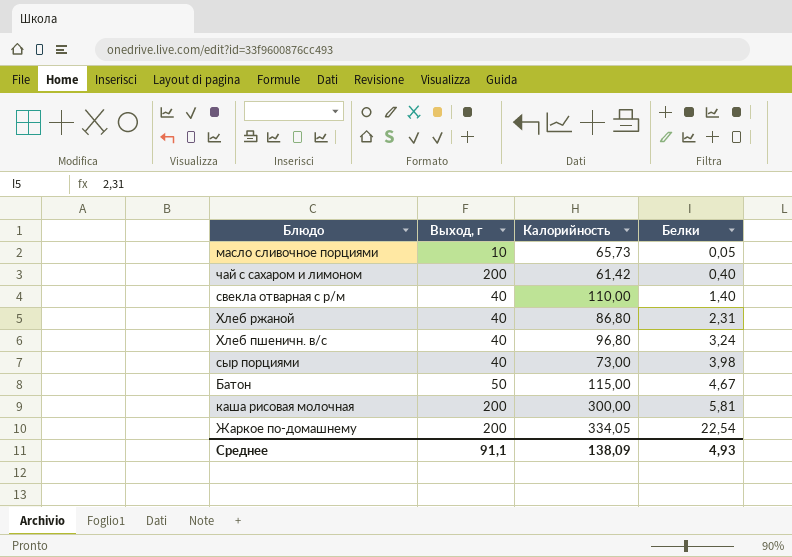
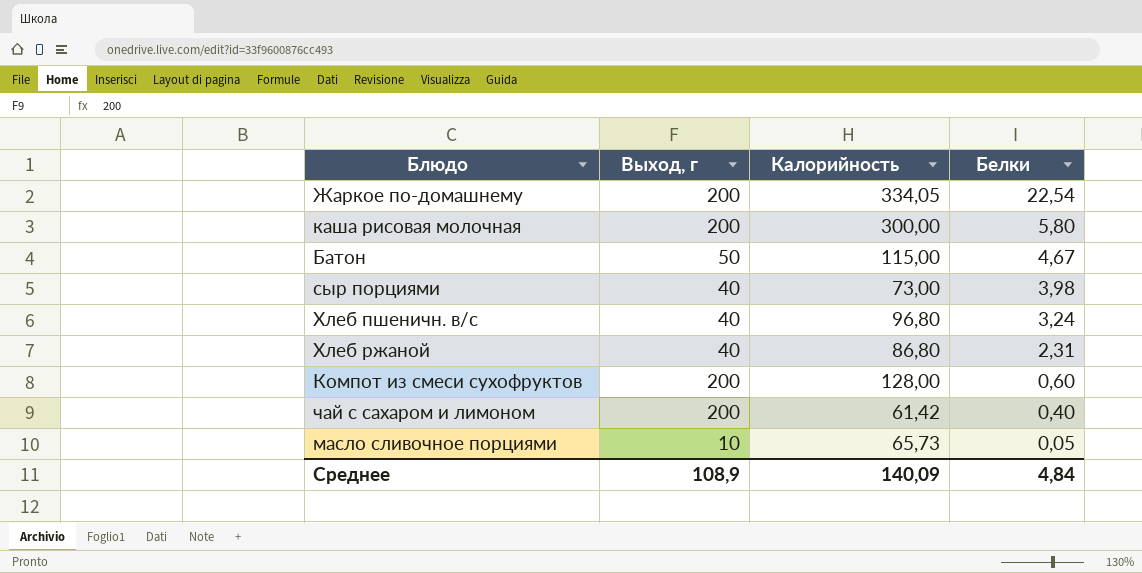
row order: Белки ascending -> Белки descending
row свекла отварная с р/м: 40 | 110,00 | 1,40 -> none
каша рисовая молочная | Белки: 5,81 -> 5,80
row Компот из смеси сухофруктов: none -> 200 | 128,00 | 0,60
Среднее | Выход, г: 91,1 -> 108,9
Среднее | Калорийность: 138,09 -> 140,09
Среднее | Белки: 4,93 -> 4,84

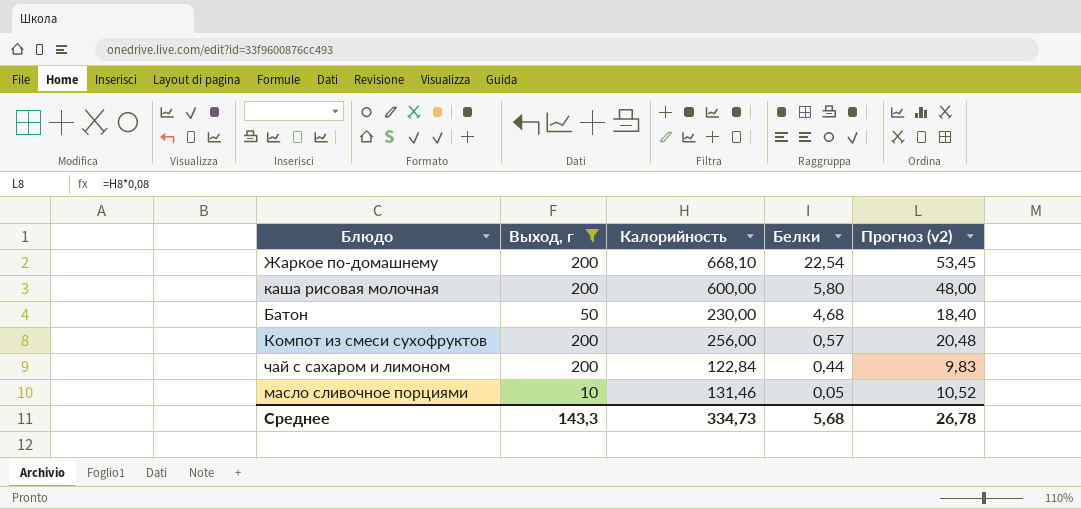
filter: none -> Выход, г != 40
column Прогноз (v2) | formula: none -> [Калорийность] * 0,08
Жаркое по-домашнему | Калорийность: 334,05 -> 668,10
каша рисовая молочная | Калорийность: 300,00 -> 600,00
Батон | Калорийность: 115,00 -> 230,00
Батон | Белки: 4,67 -> 4,68
Компот из смеси сухофруктов | Калорийность: 128,00 -> 256,00
Компот из смеси сухофруктов | Белки: 0,60 -> 0,57
чай с сахаром и лимоном | Калорийность: 61,42 -> 122,84
чай с сахаром и лимоном | Белки: 0,40 -> 0,44
масло сливочное порциями | Калорийность: 65,73 -> 131,46
Среднее | Выход, г: 108,9 -> 143,3
Среднее | Калорийность: 140,09 -> 334,73
Среднее | Белки: 4,84 -> 5,68

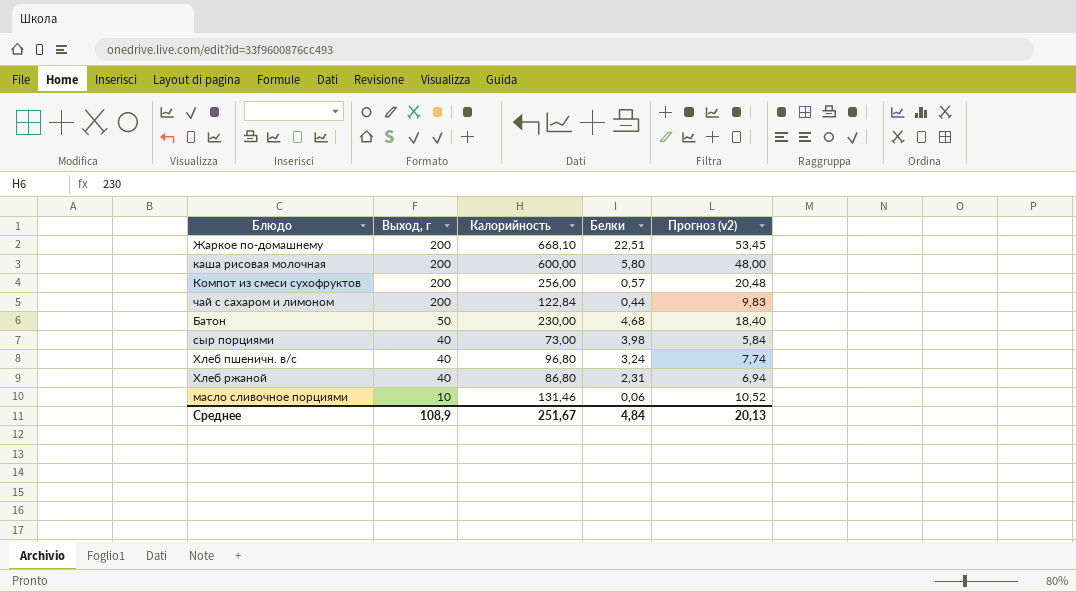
filter: Выход, г != 40 -> none
row order: Белки descending -> Выход, г descending
Жаркое по-домашнему | Белки: 22,54 -> 22,51
масло сливочное порциями | Белки: 0,05 -> 0,06
Среднее | Выход, г: 143,3 -> 108,9
Среднее | Калорийность: 334,73 -> 251,67
Среднее | Белки: 5,68 -> 4,84
Среднее | Прогноз (v2): 26,78 -> 20,13

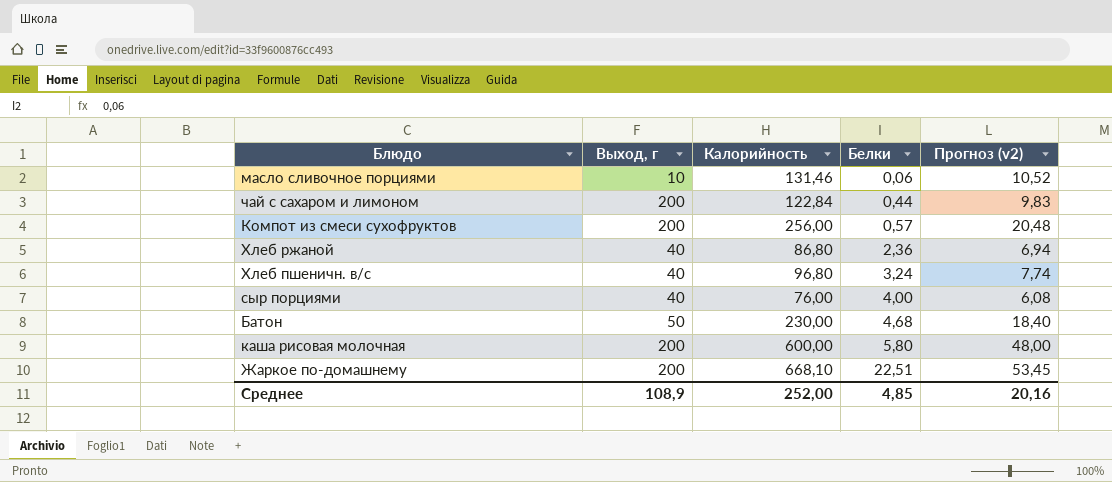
row order: Выход, г descending -> Белки ascending
Хлеб ржаной | Белки: 2,31 -> 2,36
сыр порциями | Калорийность: 73,00 -> 76,00
сыр порциями | Белки: 3,98 -> 4,00
сыр порциями | Прогноз (v2): 5,84 -> 6,08
Среднее | Калорийность: 251,67 -> 252,00
Среднее | Белки: 4,84 -> 4,85
Среднее | Прогноз (v2): 20,13 -> 20,16

